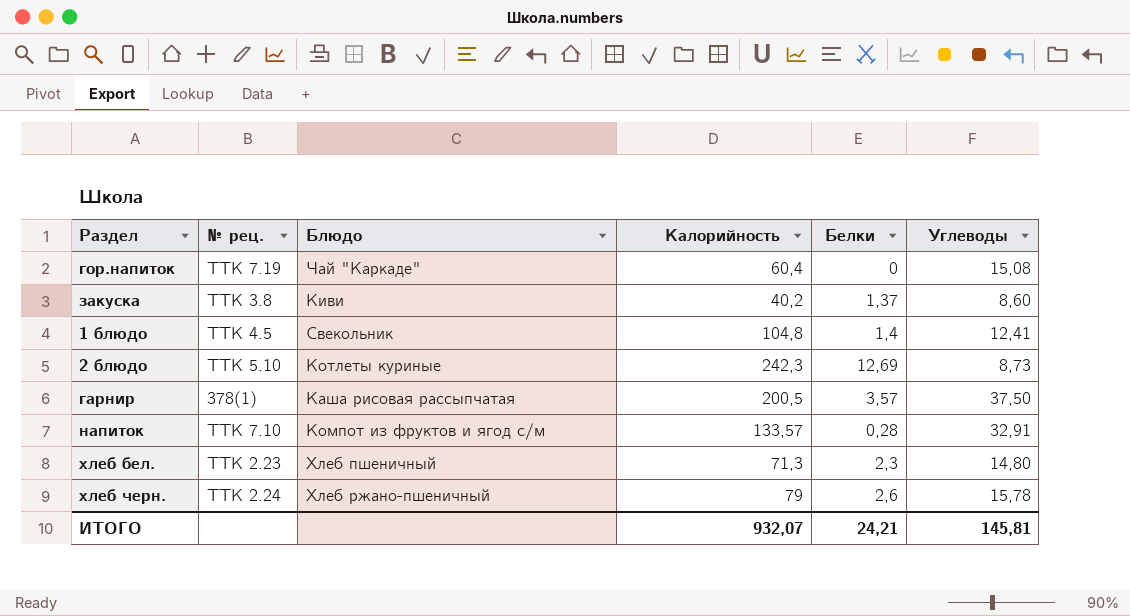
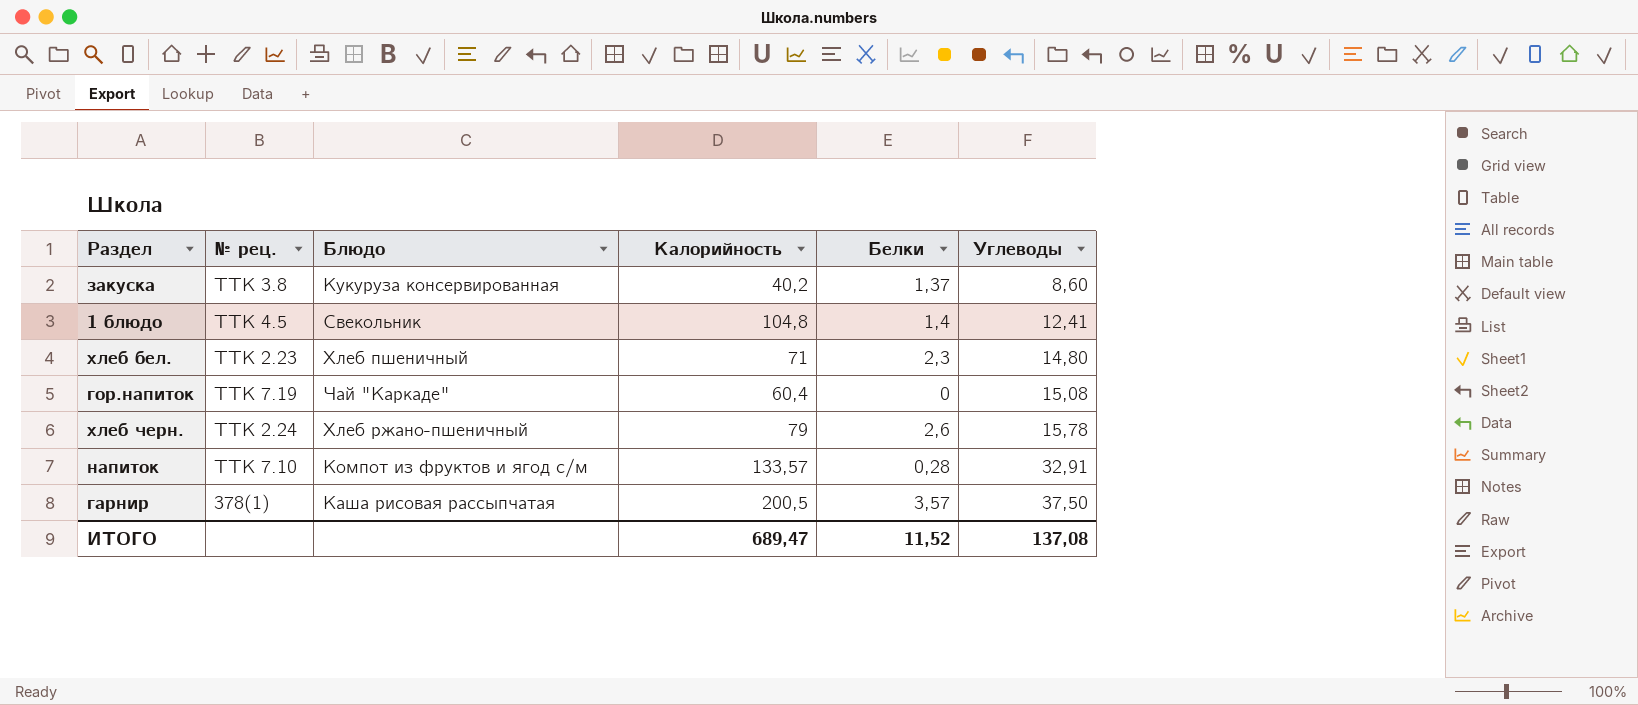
row order: none -> Углеводы ascending
row 2 блюдо: ТТК 5.10 | Котлеты куриные | 242,3 | 12,69 | 8,73 -> none
закуска | Блюдо: Киви -> Кукуруза консервированная
хлеб бел. | Калорийность: 71,3 -> 71
ИТОГО | Калорийность: 932,07 -> 689,47
ИТОГО | Белки: 24,21 -> 11,52
ИТОГО | Углеводы: 145,81 -> 137,08

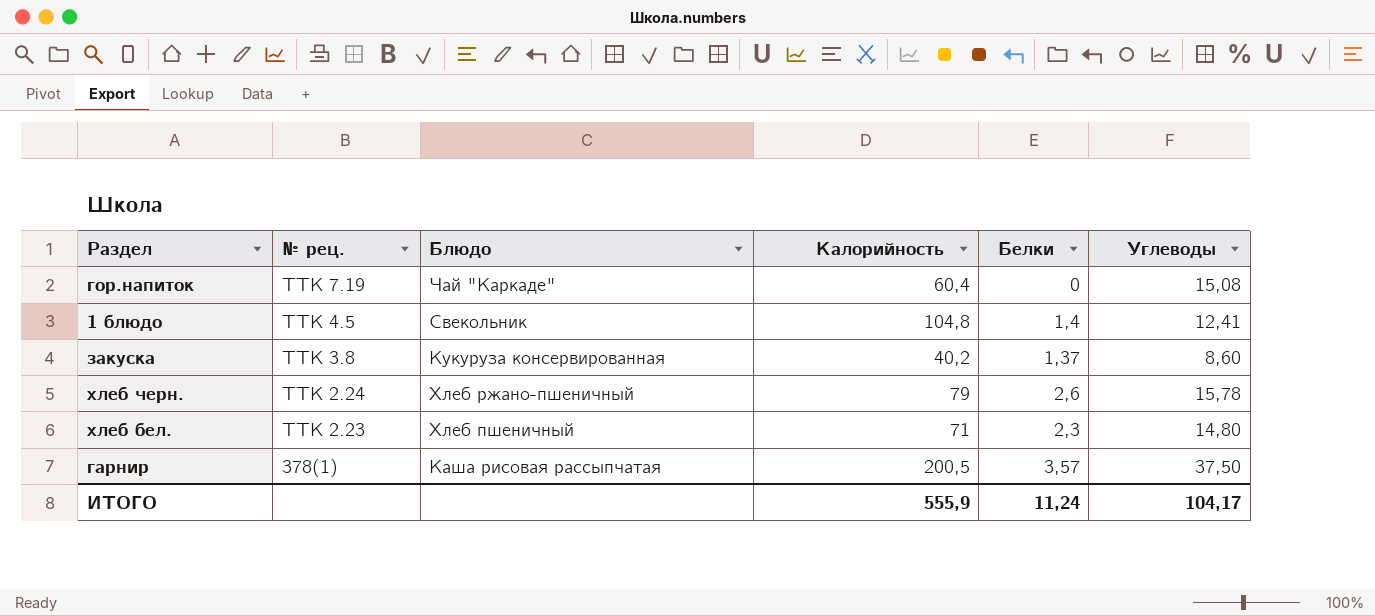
row order: Углеводы ascending -> № рец. descending
row напиток: ТТК 7.10 | Компот из фруктов и ягод с/м | 133,57 | 0,28 | 32,91 -> none
ИТОГО | Калорийность: 689,47 -> 555,9
ИТОГО | Белки: 11,52 -> 11,24
ИТОГО | Углеводы: 137,08 -> 104,17

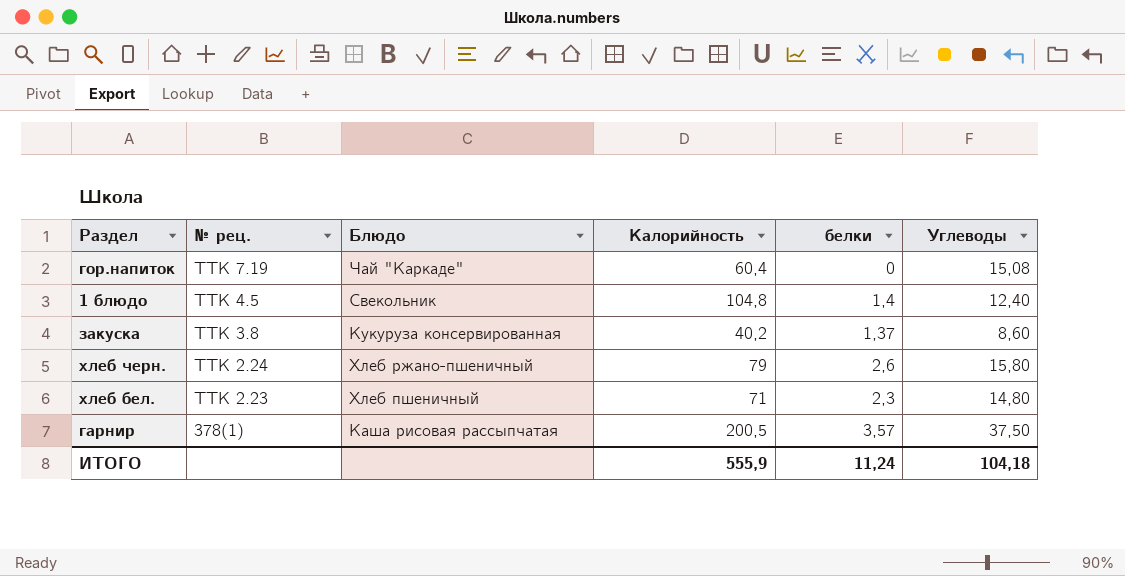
column name: Белки -> белки
1 блюдо | Углеводы: 12,41 -> 12,40
хлеб черн. | Углеводы: 15,78 -> 15,80
ИТОГО | Углеводы: 104,17 -> 104,18

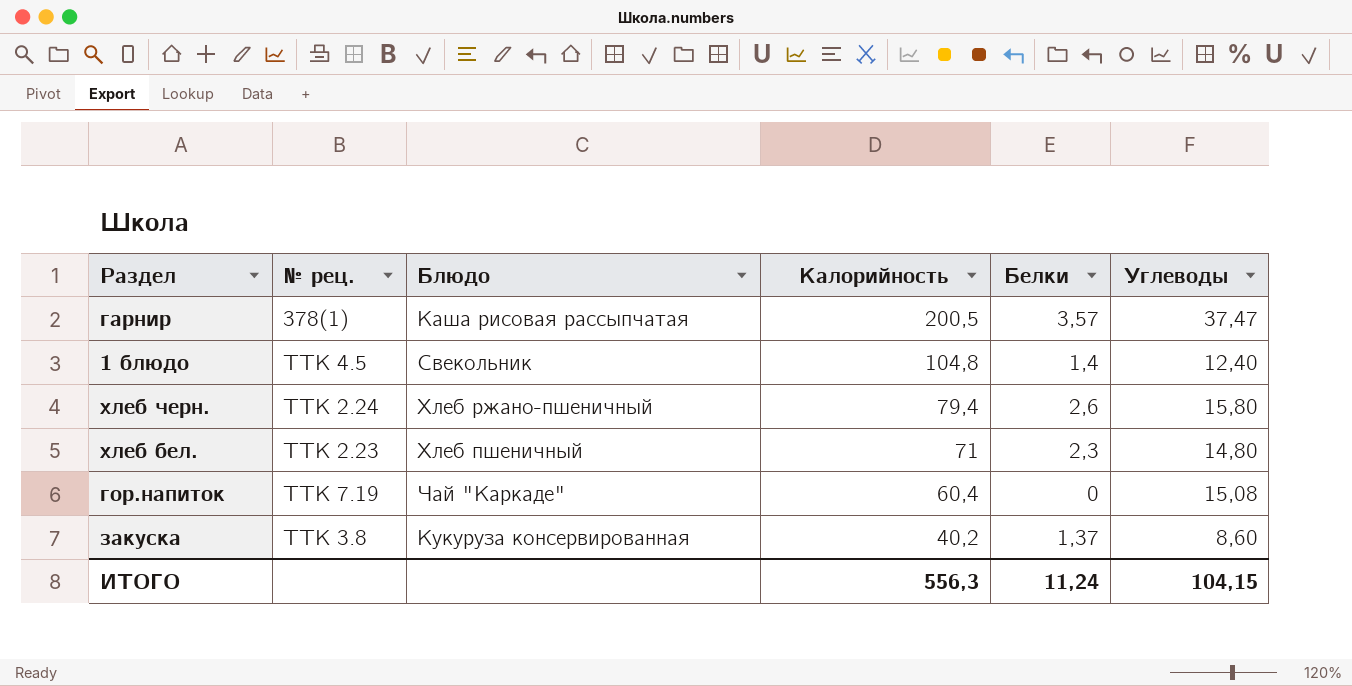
row order: № рец. descending -> Калорийность descending
column name: белки -> Белки
гарнир | Углеводы: 37,50 -> 37,47
хлеб черн. | Калорийность: 79 -> 79,4
ИТОГО | Калорийность: 555,9 -> 556,3
ИТОГО | Углеводы: 104,18 -> 104,15

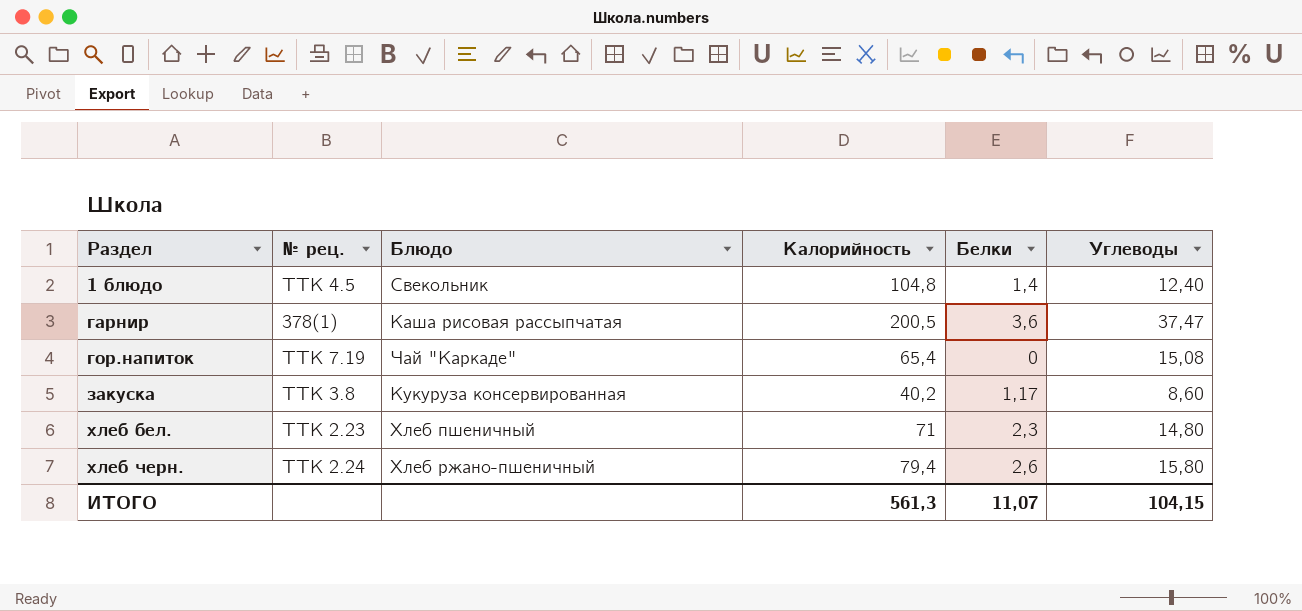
row order: Калорийность descending -> Раздел ascending
гарнир | Белки: 3,57 -> 3,6
гор.напиток | Калорийность: 60,4 -> 65,4
закуска | Белки: 1,37 -> 1,17
ИТОГО | Калорийность: 556,3 -> 561,3
ИТОГО | Белки: 11,24 -> 11,07

